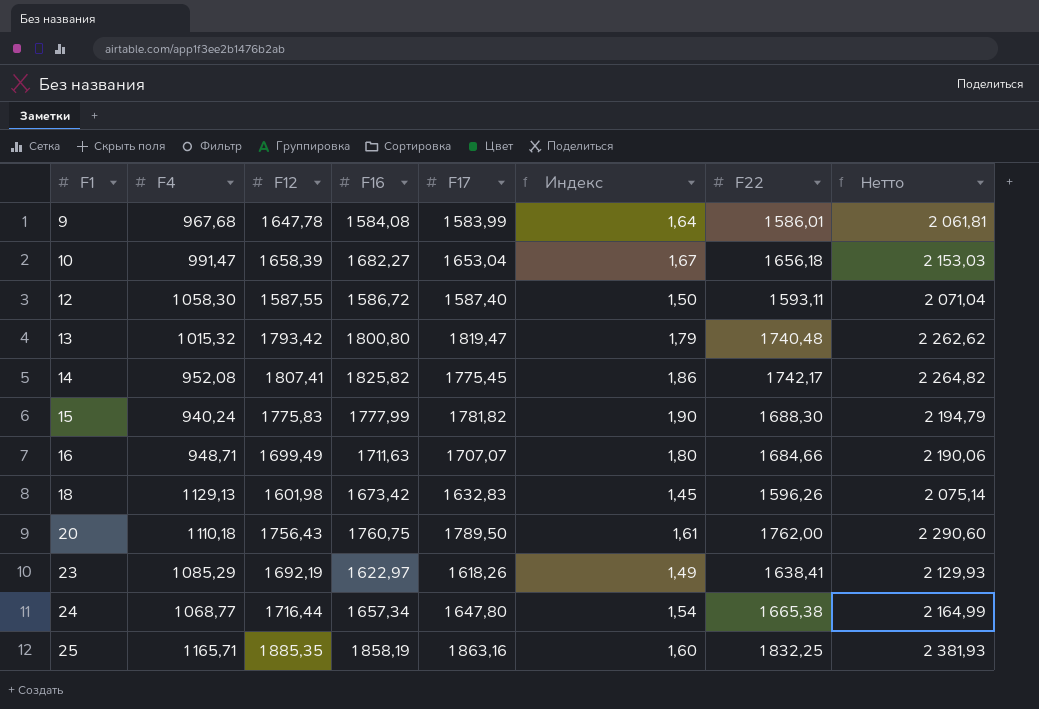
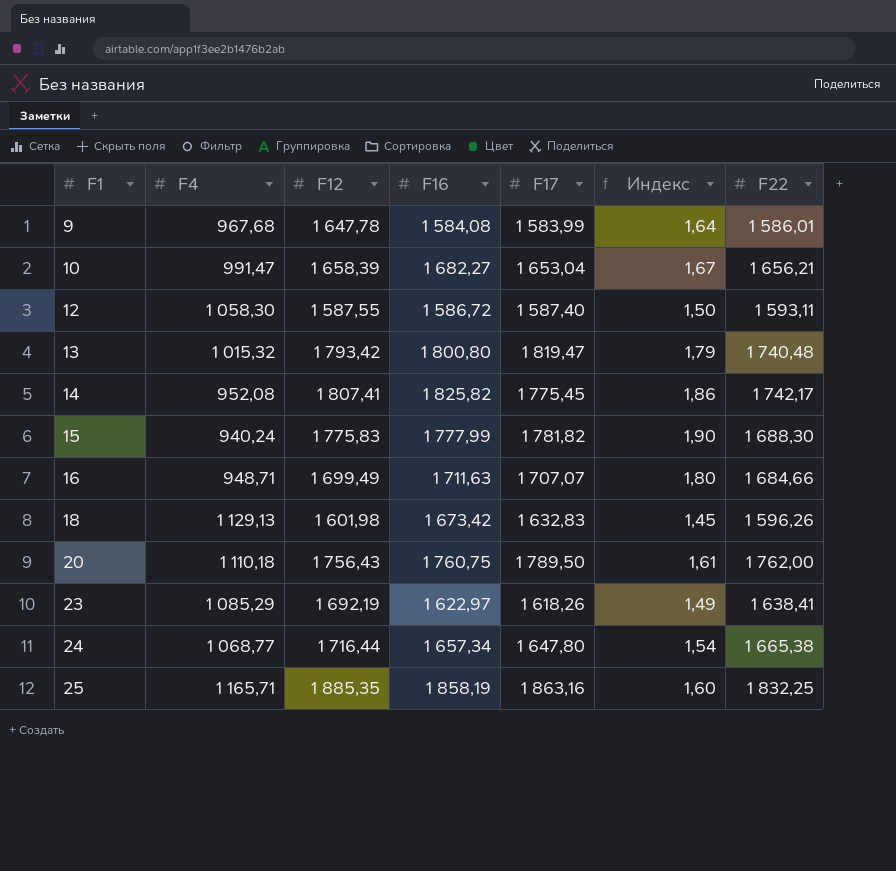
column Нетто | formula: [F22] * 1,3 -> none
10 | F22: 1 656,18 -> 1 656,21

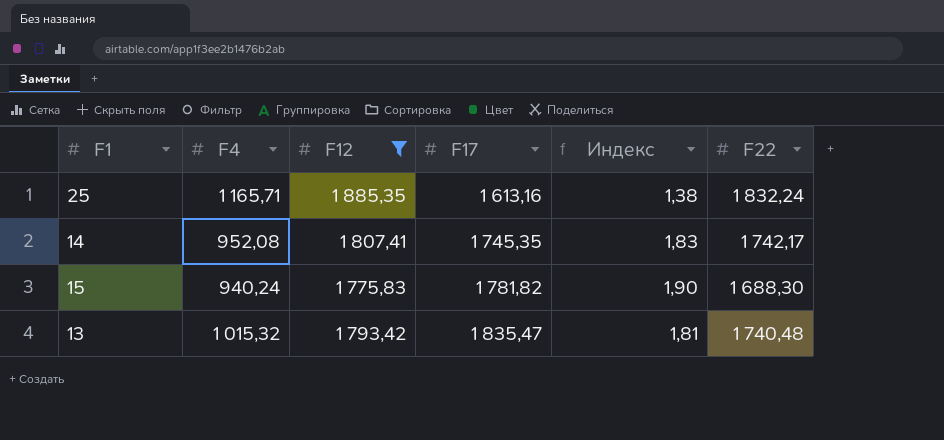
filter: none -> F12 >= 1 775,83
row order: F1 ascending -> F17 ascending
column F16 | position: 4 -> none
25 | F17: 1 863,16 -> 1 613,16
25 | Индекс: 1,60 -> 1,38
25 | F22: 1 832,25 -> 1 832,24
14 | F17: 1 775,45 -> 1 745,35
14 | Индекс: 1,86 -> 1,83
13 | F17: 1 819,47 -> 1 835,47
13 | Индекс: 1,79 -> 1,81

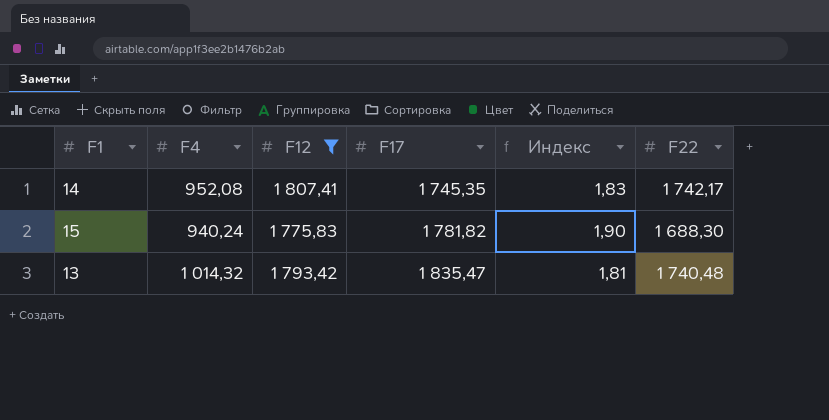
row 25: 1 165,71 | 1 885,35 | 1 613,16 | 1,38 | 1 832,24 -> none
13 | F4: 1 015,32 -> 1 014,32

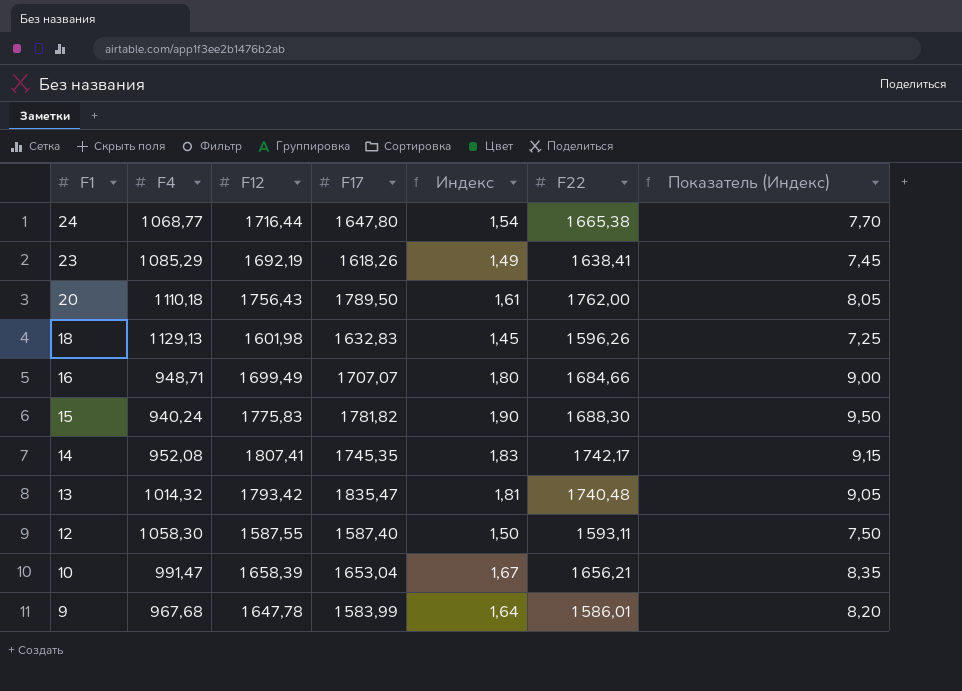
filter: F12 >= 1 775,83 -> none
row order: F17 ascending -> F1 descending
column Показатель (Индекс) | formula: none -> [Индекс] * 5

